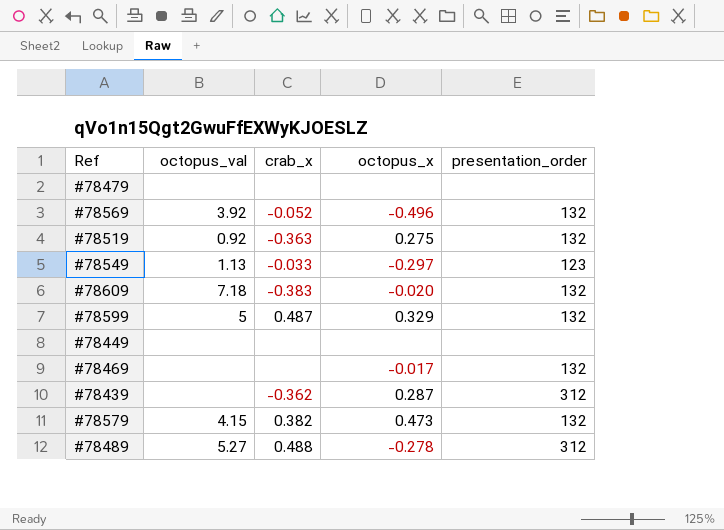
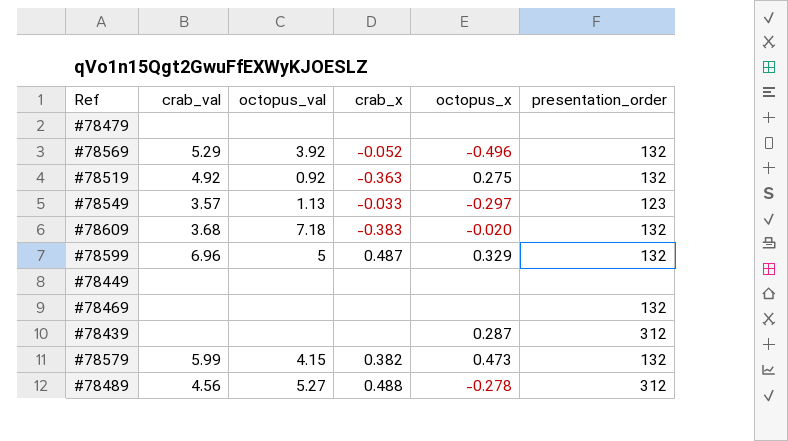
column crab_val | position: none -> 2
#78469 | octopus_x: -0.017 -> none
#78439 | crab_x: -0.362 -> none

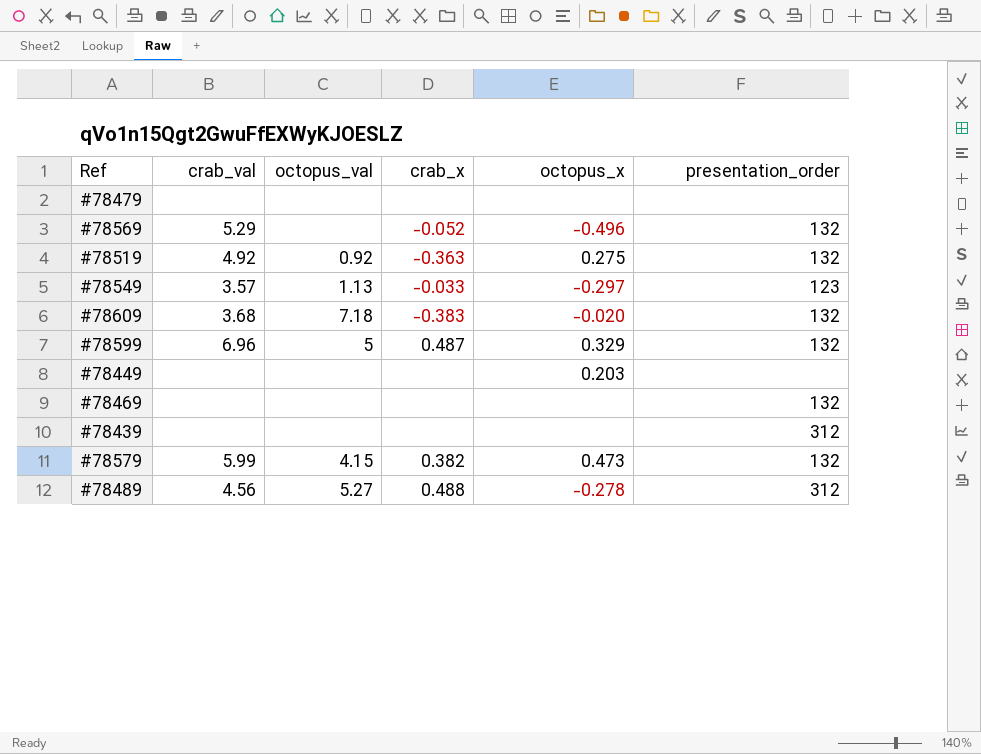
#78569 | octopus_val: 3.92 -> none
#78449 | octopus_x: none -> 0.203
#78439 | octopus_x: 0.287 -> none

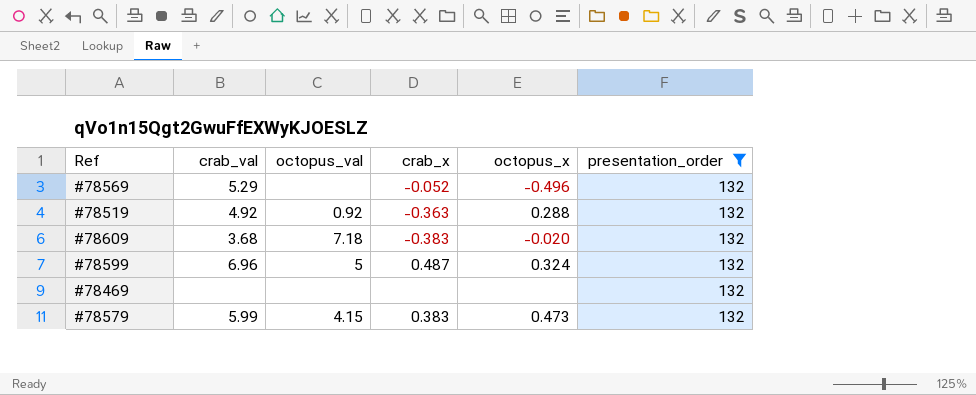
filter: none -> presentation_order = 132
#78519 | octopus_x: 0.275 -> 0.288
#78599 | octopus_x: 0.329 -> 0.324
#78579 | crab_x: 0.382 -> 0.383

